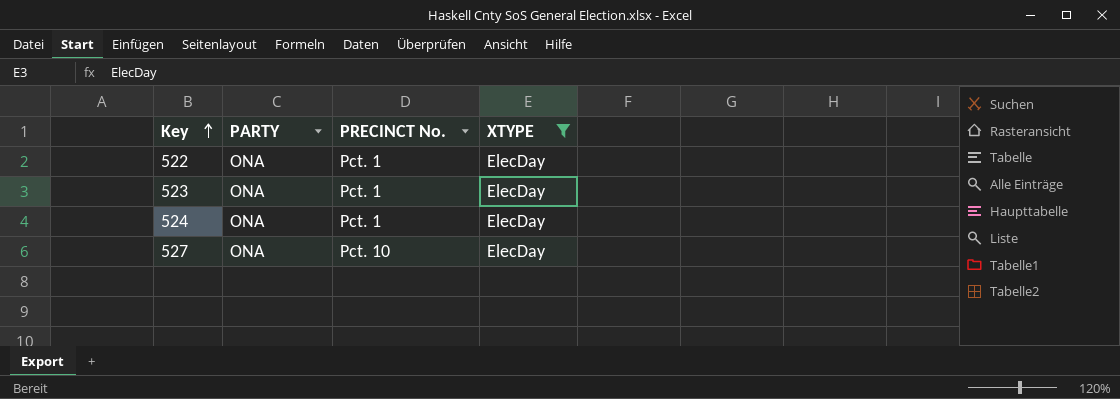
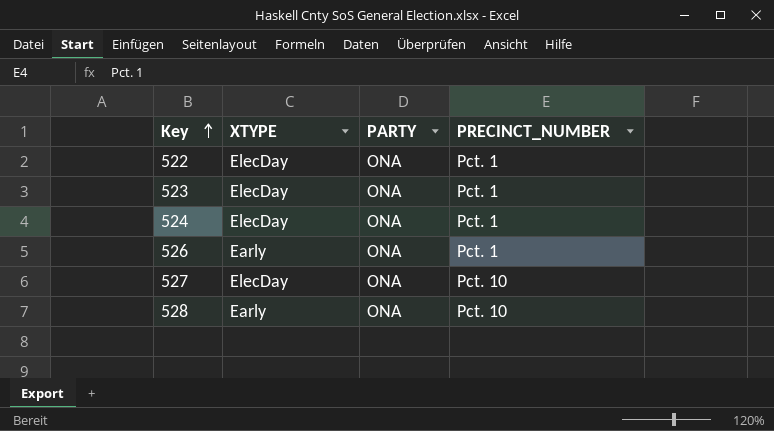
filter: XTYPE = ElecDay -> none
column XTYPE | position: 4 -> 2
column name: PRECINCT No. -> PRECINCT_NUMBER

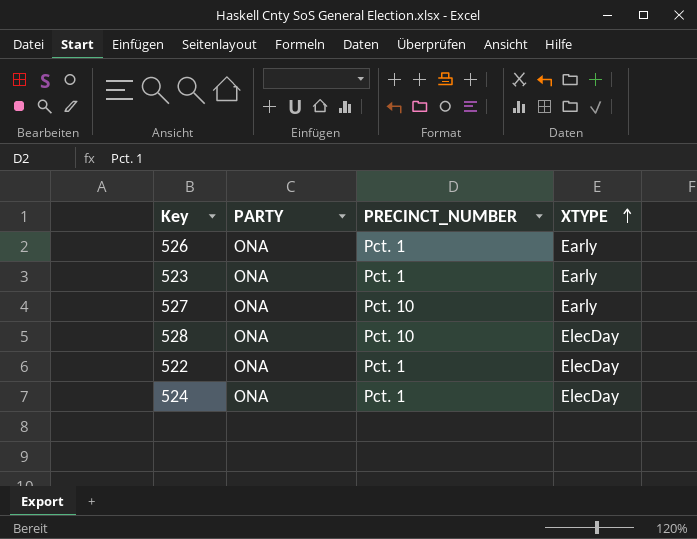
row order: Key ascending -> XTYPE ascending
column XTYPE | position: 2 -> 4
523 | XTYPE: ElecDay -> Early
527 | XTYPE: ElecDay -> Early
528 | XTYPE: Early -> ElecDay

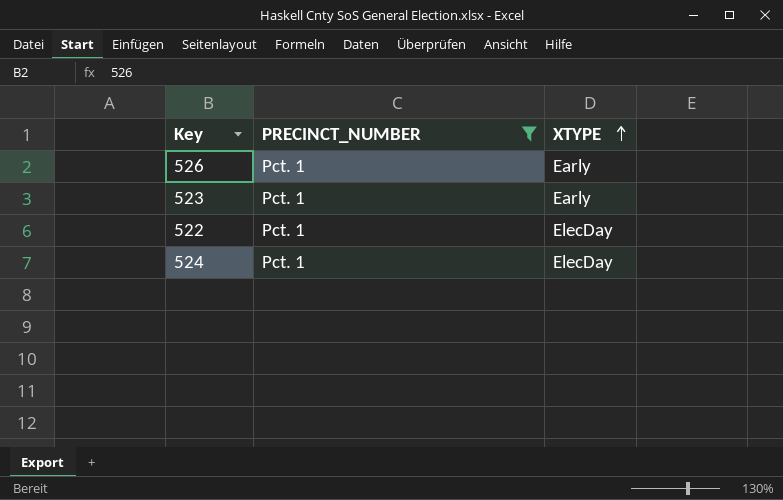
filter: none -> PRECINCT_NUMBER = Pct. 1
column PARTY | position: 2 -> none

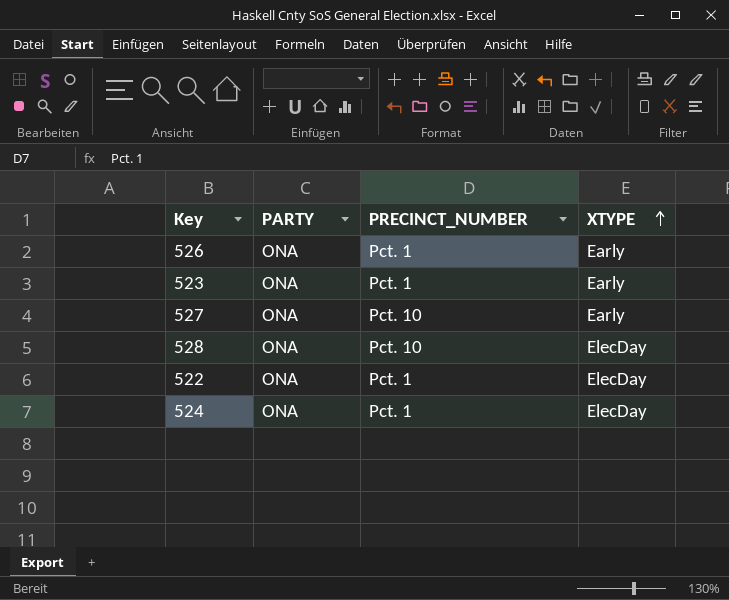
filter: PRECINCT_NUMBER = Pct. 1 -> none
column PARTY | position: none -> 2

